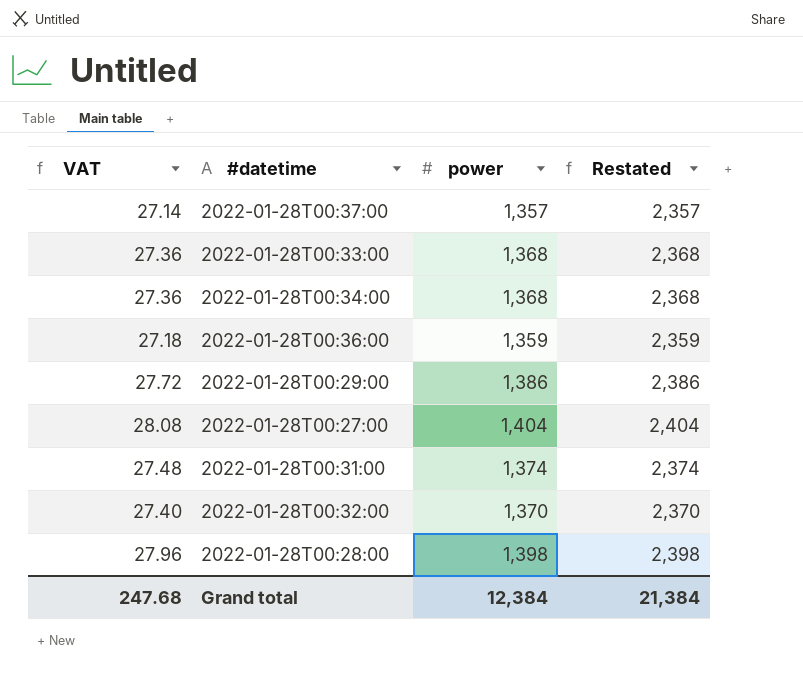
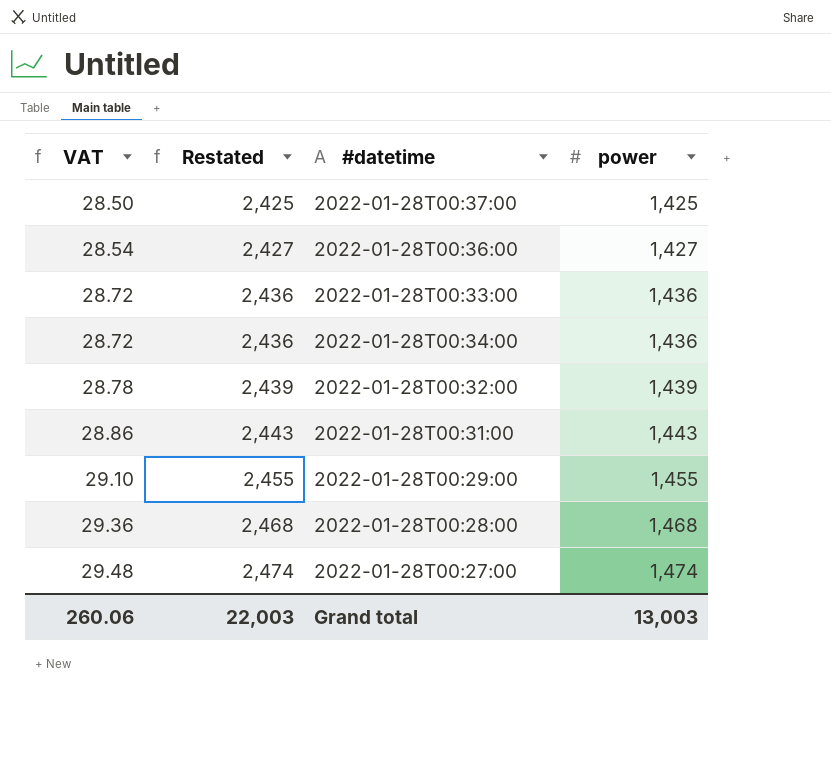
row order: none -> VAT ascending
column Restated | position: 4 -> 2
2022-01-28T00:37:00 | VAT: 27.14 -> 28.50
2022-01-28T00:37:00 | Restated: 2,357 -> 2,425
2022-01-28T00:37:00 | power: 1,357 -> 1,425
2022-01-28T00:36:00 | VAT: 27.18 -> 28.54
2022-01-28T00:36:00 | Restated: 2,359 -> 2,427
2022-01-28T00:36:00 | power: 1,359 -> 1,427
2022-01-28T00:33:00 | VAT: 27.36 -> 28.72
2022-01-28T00:33:00 | Restated: 2,368 -> 2,436
2022-01-28T00:33:00 | power: 1,368 -> 1,436
2022-01-28T00:34:00 | VAT: 27.36 -> 28.72
2022-01-28T00:34:00 | Restated: 2,368 -> 2,436
2022-01-28T00:34:00 | power: 1,368 -> 1,436
2022-01-28T00:32:00 | VAT: 27.40 -> 28.78
2022-01-28T00:32:00 | Restated: 2,370 -> 2,439
2022-01-28T00:32:00 | power: 1,370 -> 1,439
2022-01-28T00:31:00 | VAT: 27.48 -> 28.86
2022-01-28T00:31:00 | Restated: 2,374 -> 2,443
2022-01-28T00:31:00 | power: 1,374 -> 1,443
2022-01-28T00:29:00 | VAT: 27.72 -> 29.10
2022-01-28T00:29:00 | Restated: 2,386 -> 2,455
2022-01-28T00:29:00 | power: 1,386 -> 1,455
2022-01-28T00:28:00 | VAT: 27.96 -> 29.36
2022-01-28T00:28:00 | Restated: 2,398 -> 2,468
2022-01-28T00:28:00 | power: 1,398 -> 1,468
2022-01-28T00:27:00 | VAT: 28.08 -> 29.48
2022-01-28T00:27:00 | Restated: 2,404 -> 2,474
2022-01-28T00:27:00 | power: 1,404 -> 1,474
Grand total | VAT: 247.68 -> 260.06
Grand total | Restated: 21,384 -> 22,003
Grand total | power: 12,384 -> 13,003

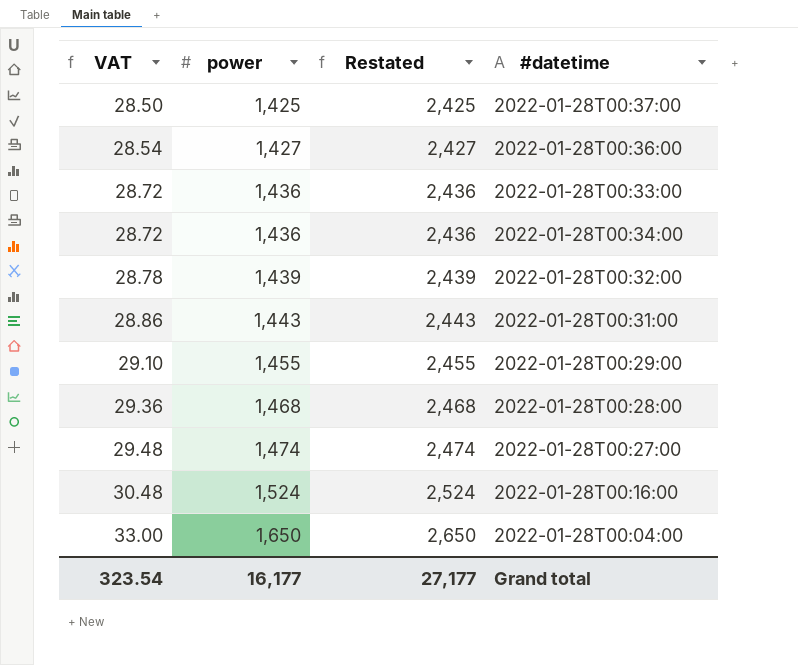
column power | position: 4 -> 2
row 2022-01-28T00:16:00: none -> 30.48 | 1,524 | 2,524
row 2022-01-28T00:04:00: none -> 33.00 | 1,650 | 2,650
Grand total | VAT: 260.06 -> 323.54
Grand total | power: 13,003 -> 16,177
Grand total | Restated: 22,003 -> 27,177

